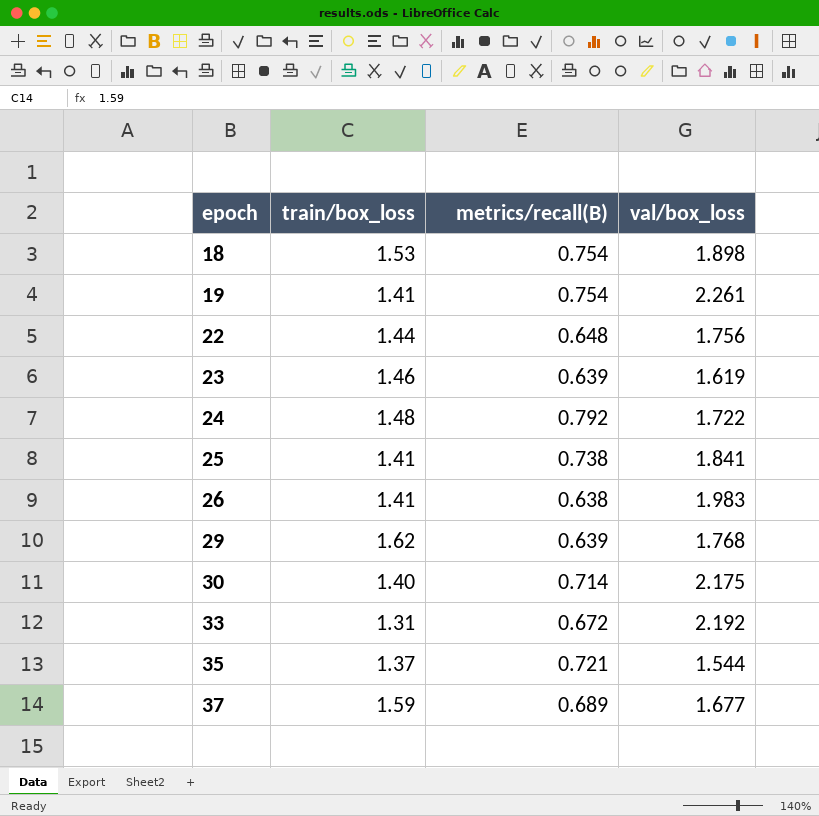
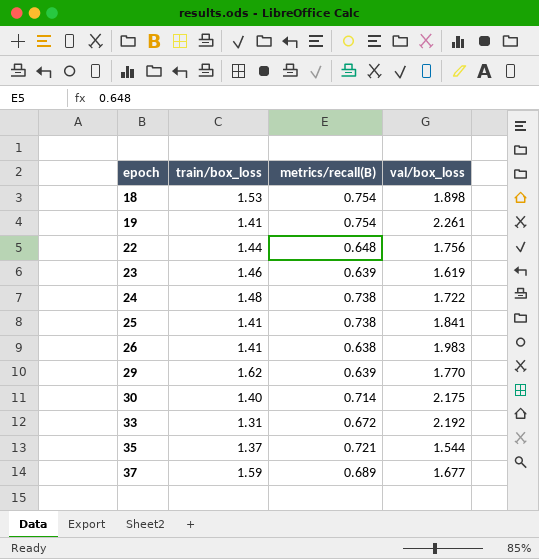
24 | metrics/recall(B): 0.792 -> 0.738
29 | val/box_loss: 1.768 -> 1.770

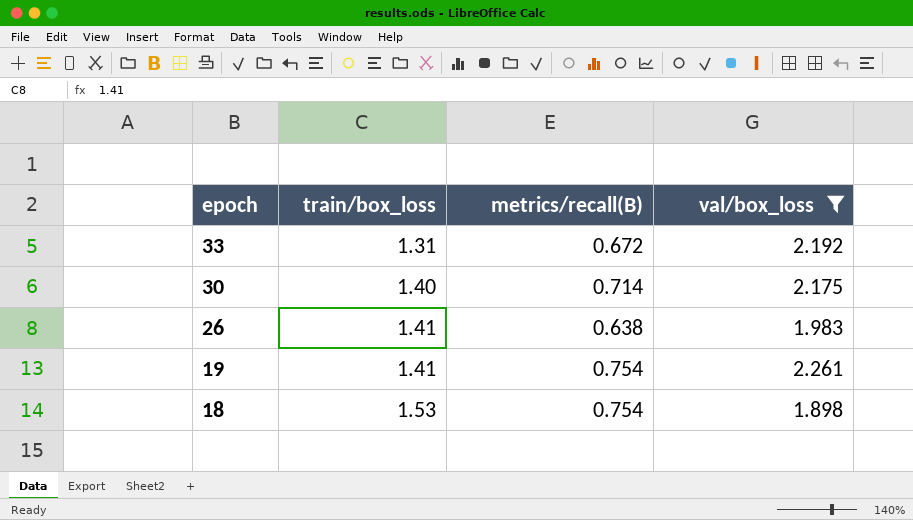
filter: none -> val/box_loss >= 1.898
row order: epoch ascending -> epoch descending

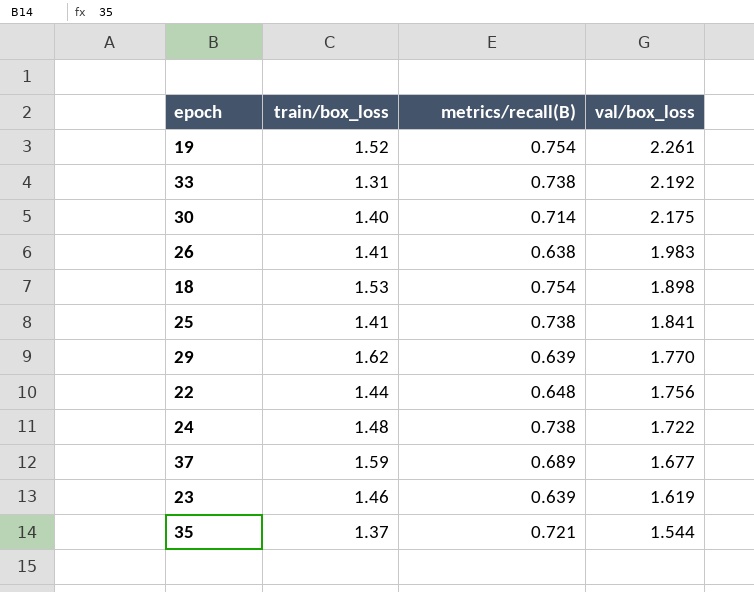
filter: val/box_loss >= 1.898 -> none
row order: epoch descending -> val/box_loss descending
19 | train/box_loss: 1.41 -> 1.52
33 | metrics/recall(B): 0.672 -> 0.738

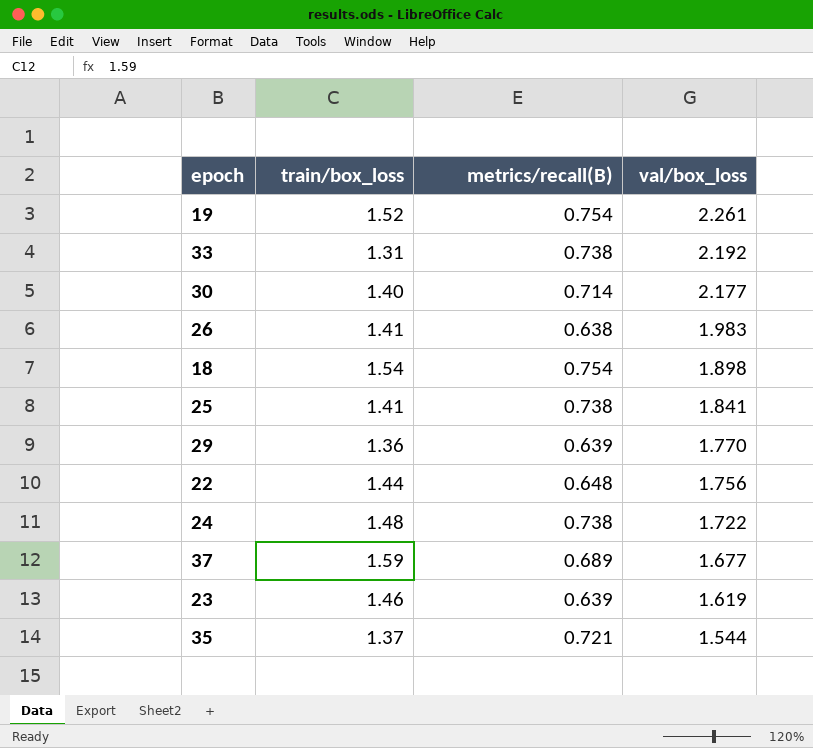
30 | val/box_loss: 2.175 -> 2.177
18 | train/box_loss: 1.53 -> 1.54
29 | train/box_loss: 1.62 -> 1.36

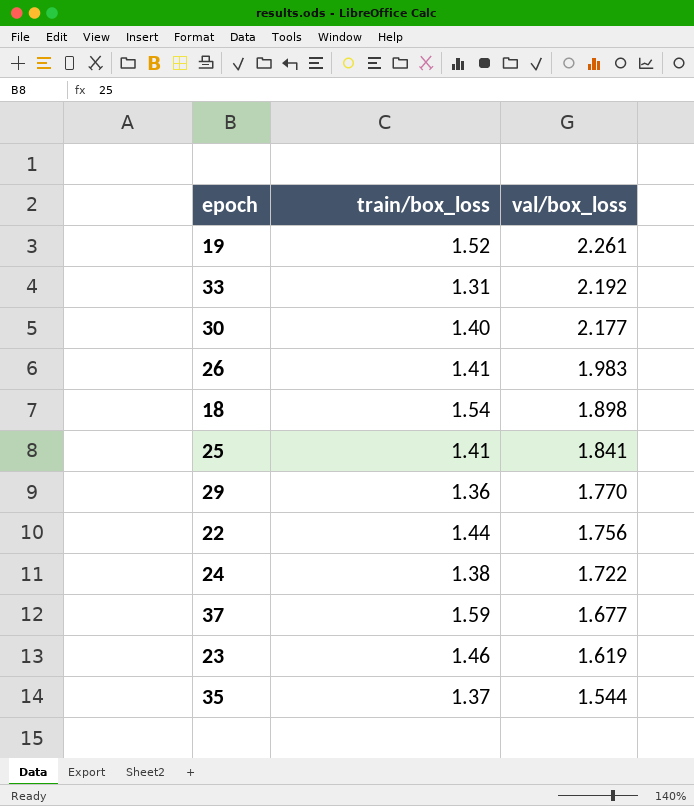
column metrics/recall(B) | position: 3 -> none
24 | train/box_loss: 1.48 -> 1.38

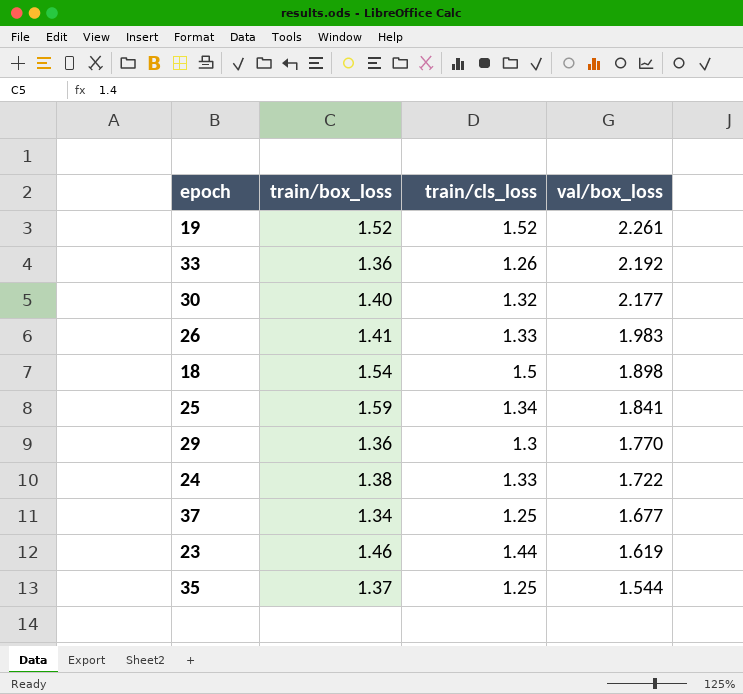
column train/cls_loss | position: none -> 3
row 22: 1.44 | 1.756 -> none
33 | train/box_loss: 1.31 -> 1.36
25 | train/box_loss: 1.41 -> 1.59
37 | train/box_loss: 1.59 -> 1.34

